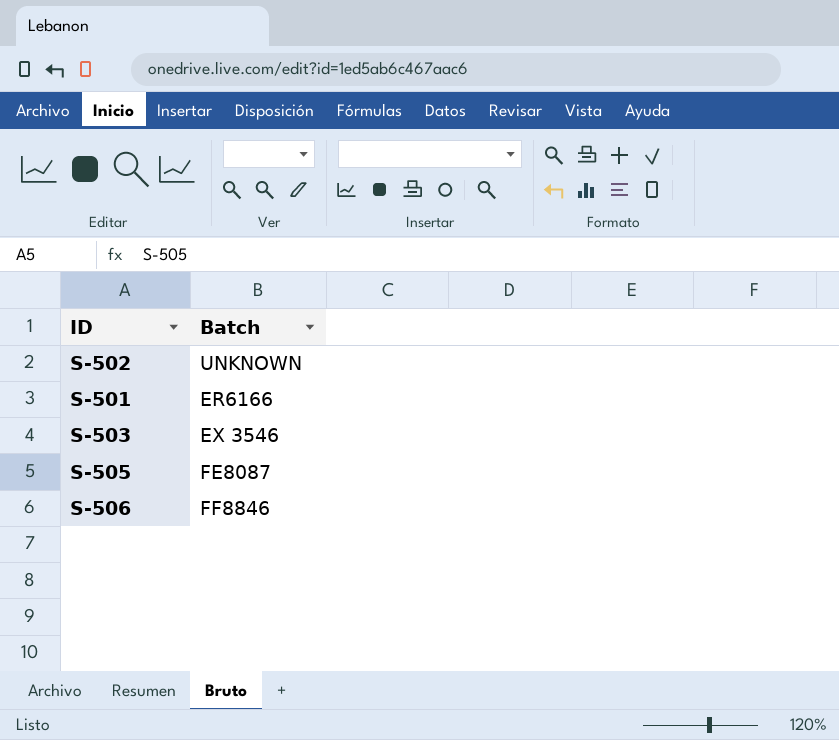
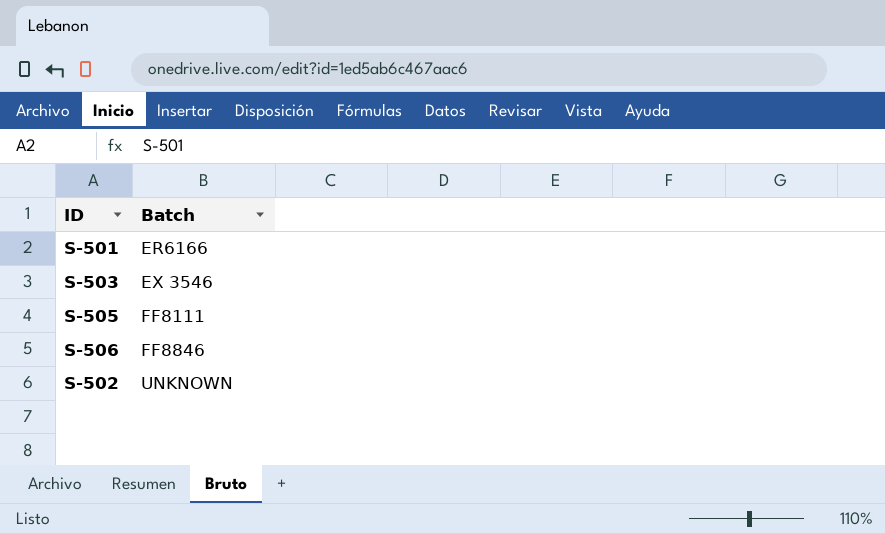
row order: none -> Batch ascending
S-505 | Batch: FE8087 -> FF8111

